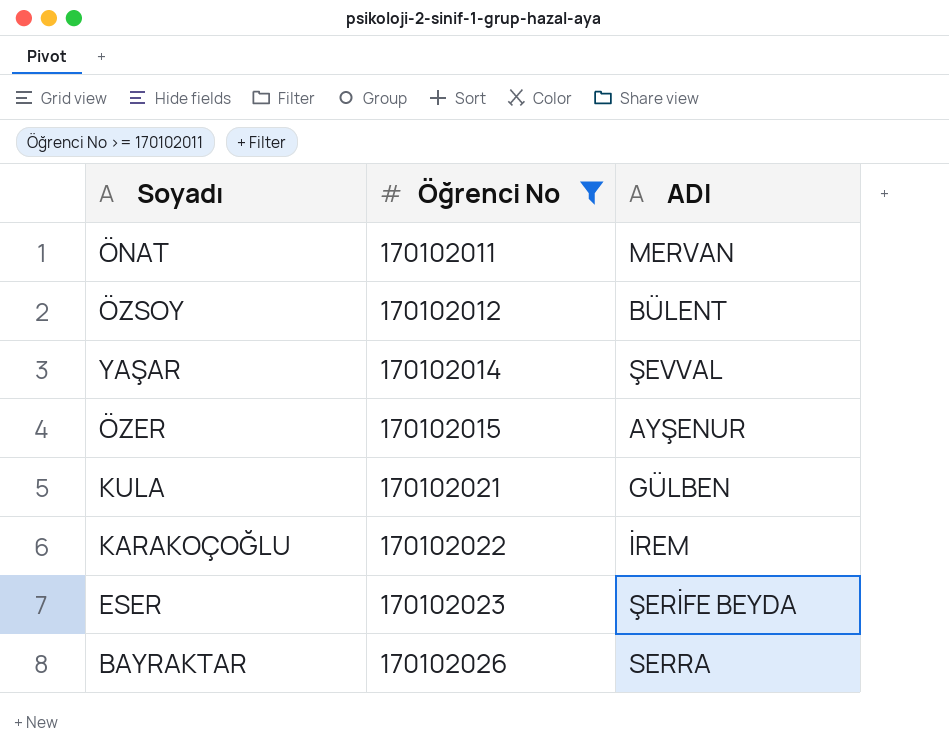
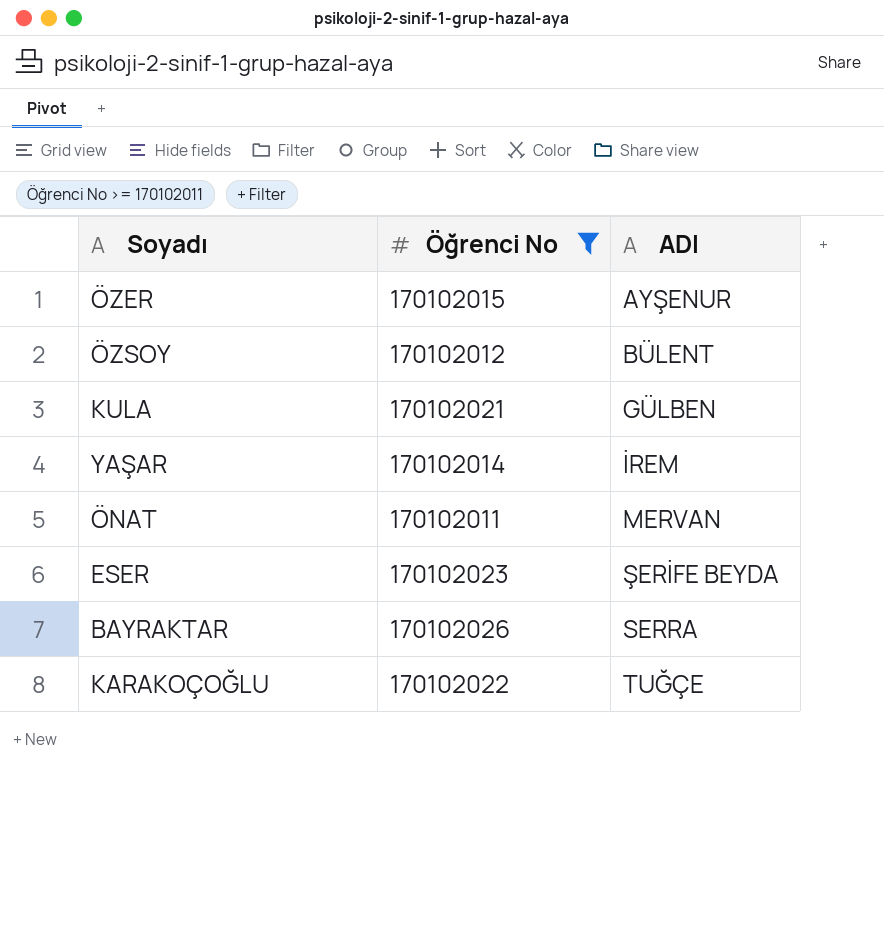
row order: Öğrenci No ascending -> ADI ascending
YAŞAR | ADI: ŞEVVAL -> İREM
KARAKOÇOĞLU | ADI: İREM -> TUĞÇE

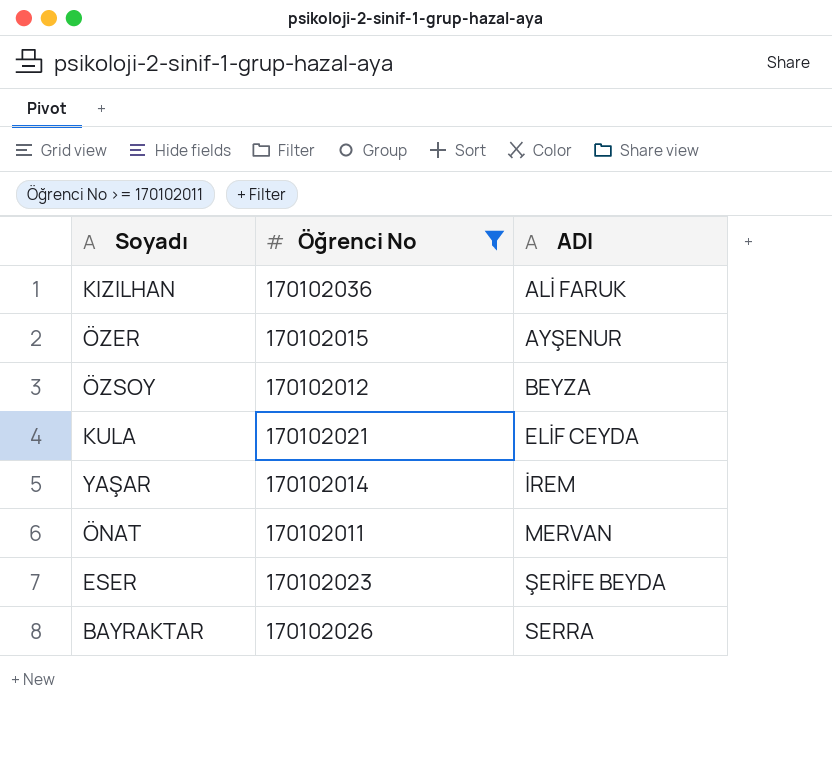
row KARAKOÇOĞLU: 170102022 | TUĞÇE -> none
row KIZILHAN: none -> 170102036 | ALİ FARUK
ÖZSOY | ADI: BÜLENT -> BEYZA
KULA | ADI: GÜLBEN -> ELİF CEYDA

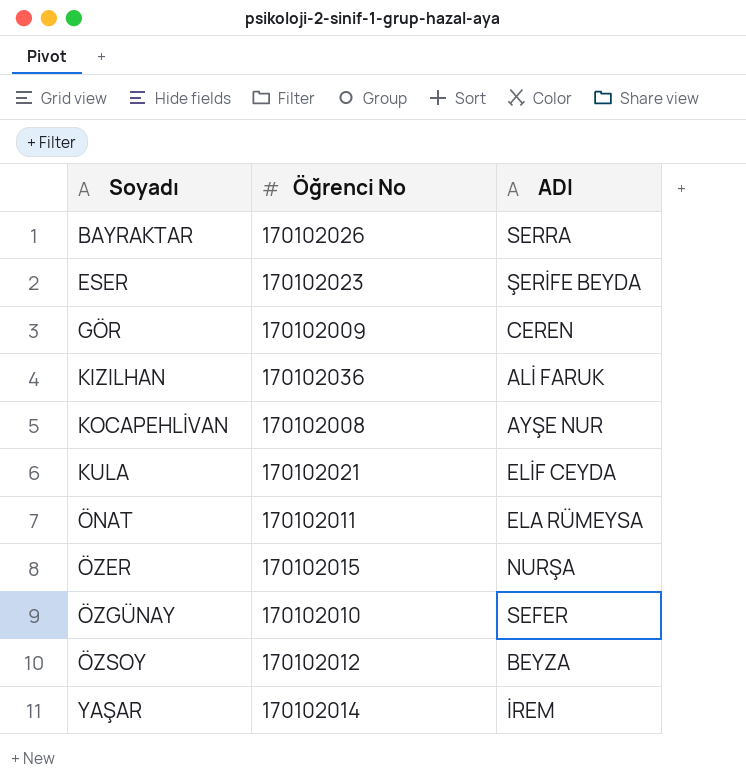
filter: Öğrenci No >= 170102011 -> none
row order: ADI ascending -> Soyadı ascending
ÖNAT | ADI: MERVAN -> ELA RÜMEYSA
ÖZER | ADI: AYŞENUR -> NURŞA

